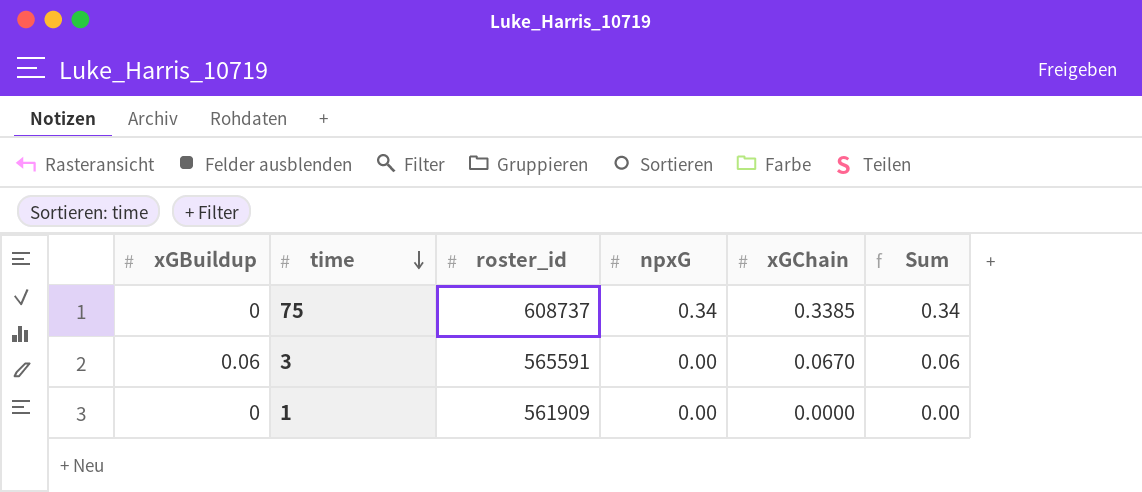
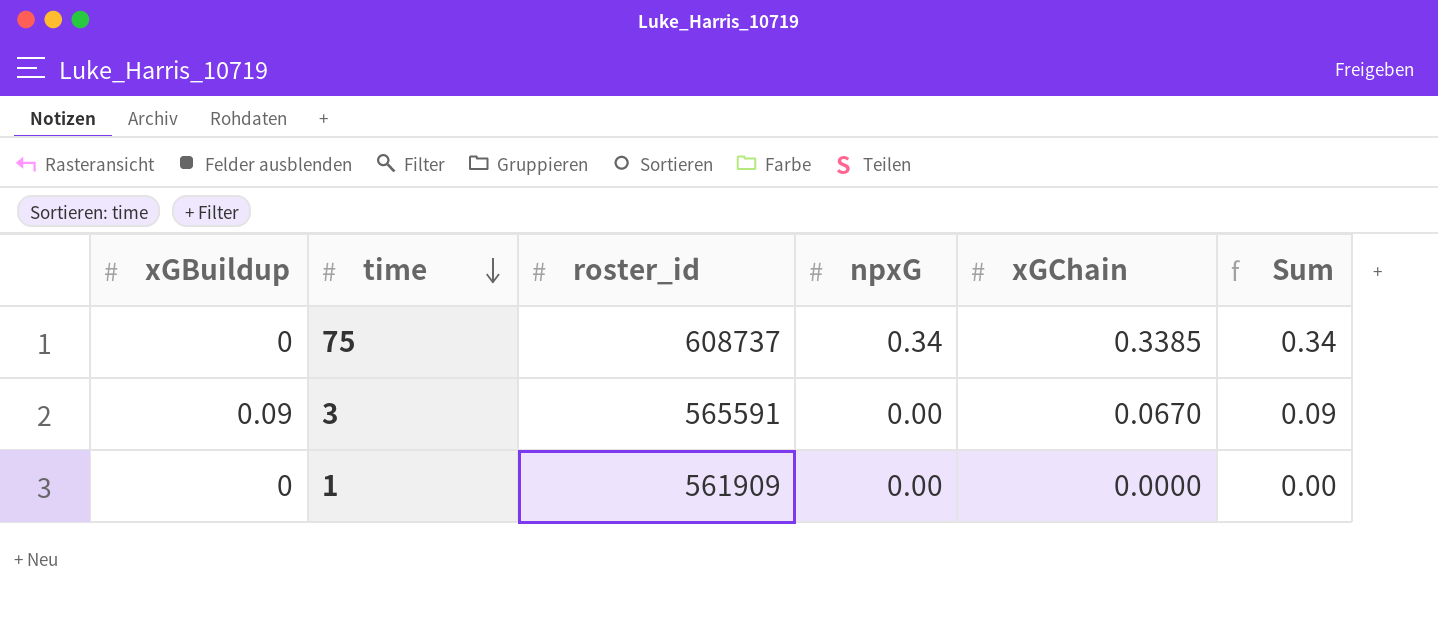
3 | xGBuildup: 0.06 -> 0.09
3 | Sum: 0.06 -> 0.09

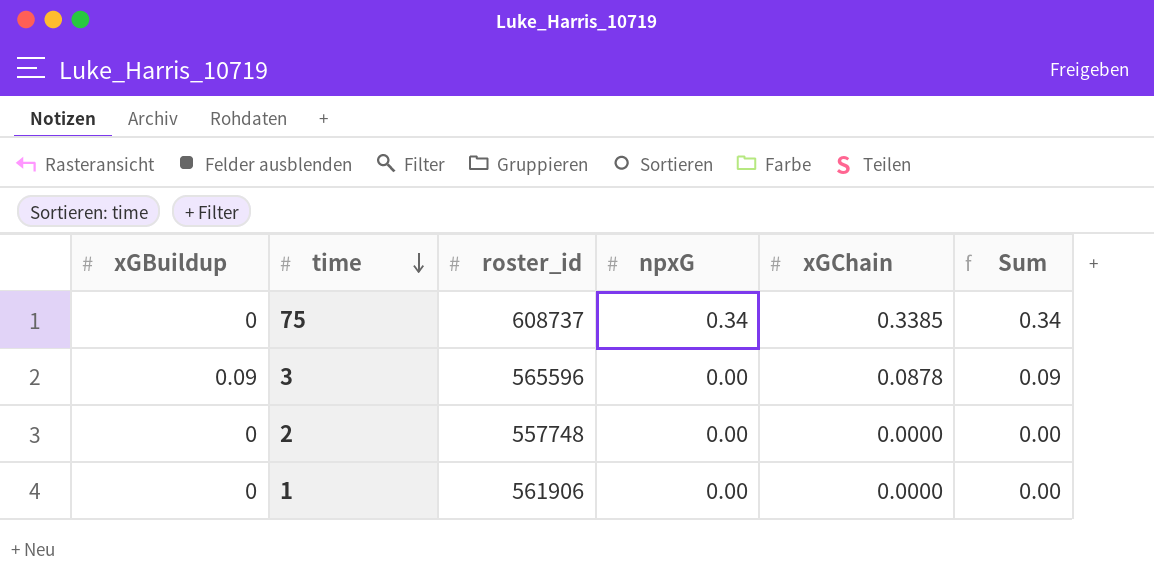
3 | roster_id: 565591 -> 565596
3 | xGChain: 0.0670 -> 0.0878
row 2: none -> 0 | 557748 | 0.00 | 0.0000 | 0.00
1 | roster_id: 561909 -> 561906

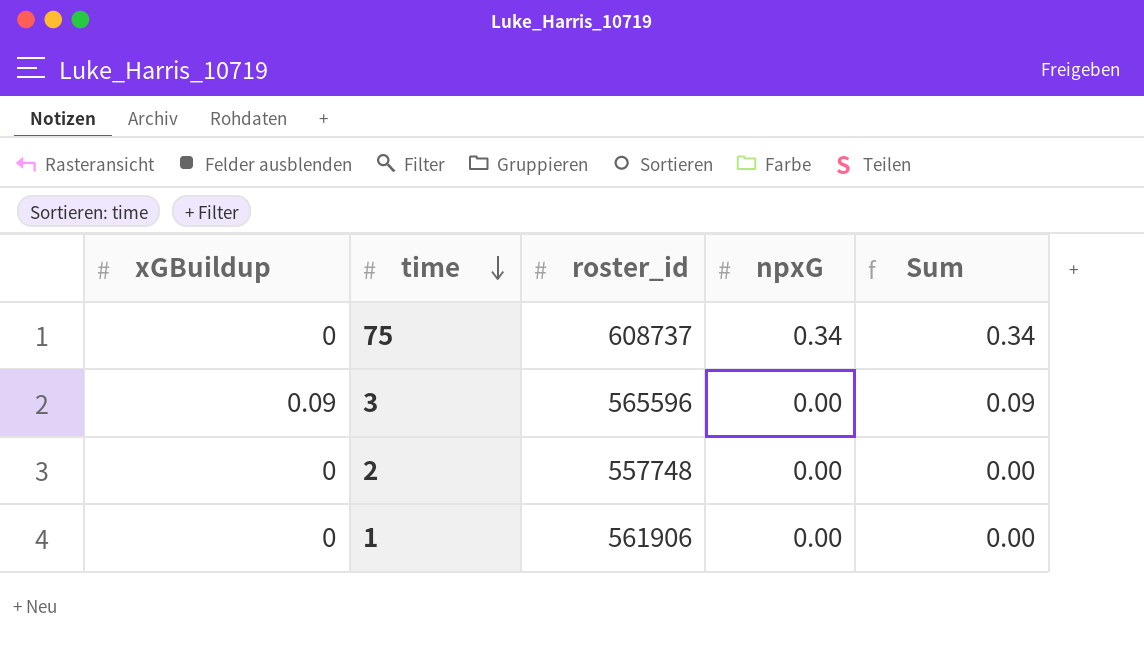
column xGChain | position: 5 -> none

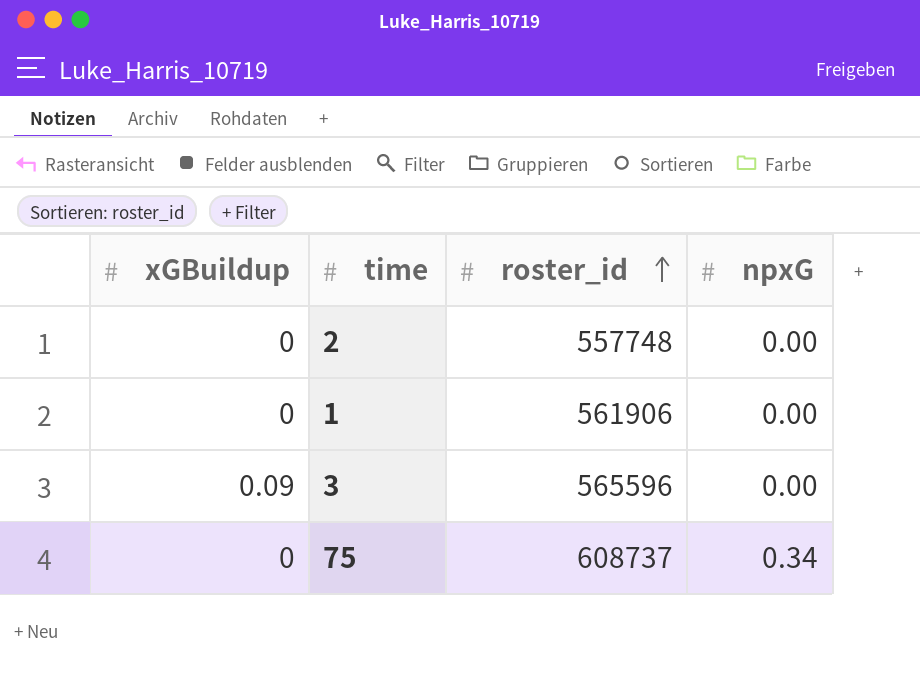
row order: time descending -> roster_id ascending
column Sum | formula: [xGBuildup] + [npxG] -> none

